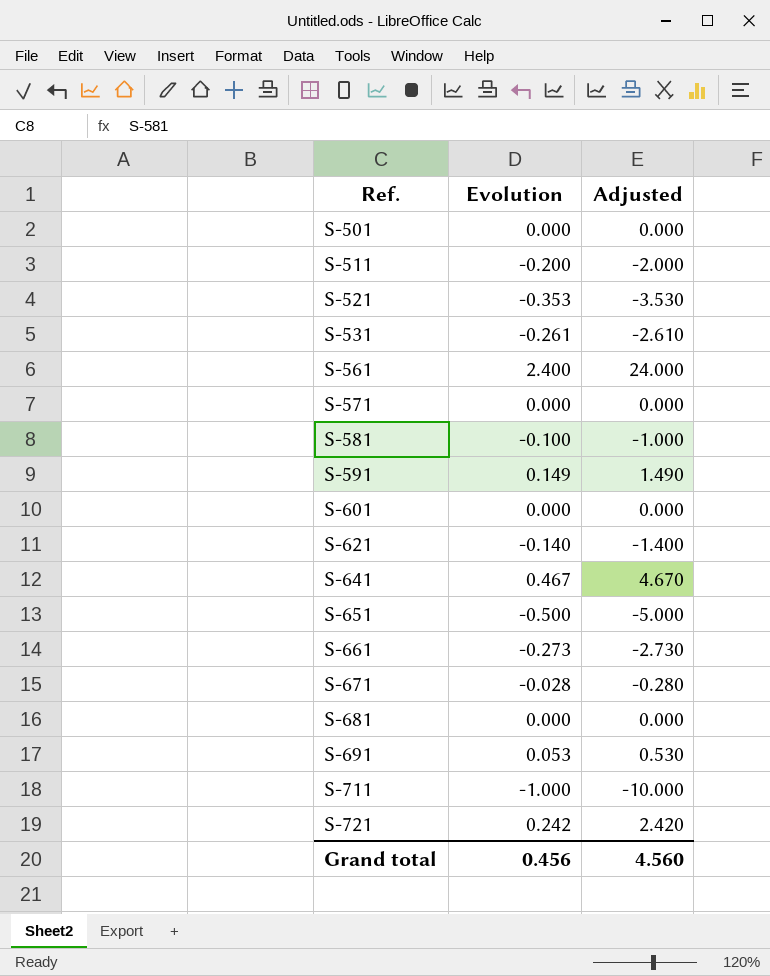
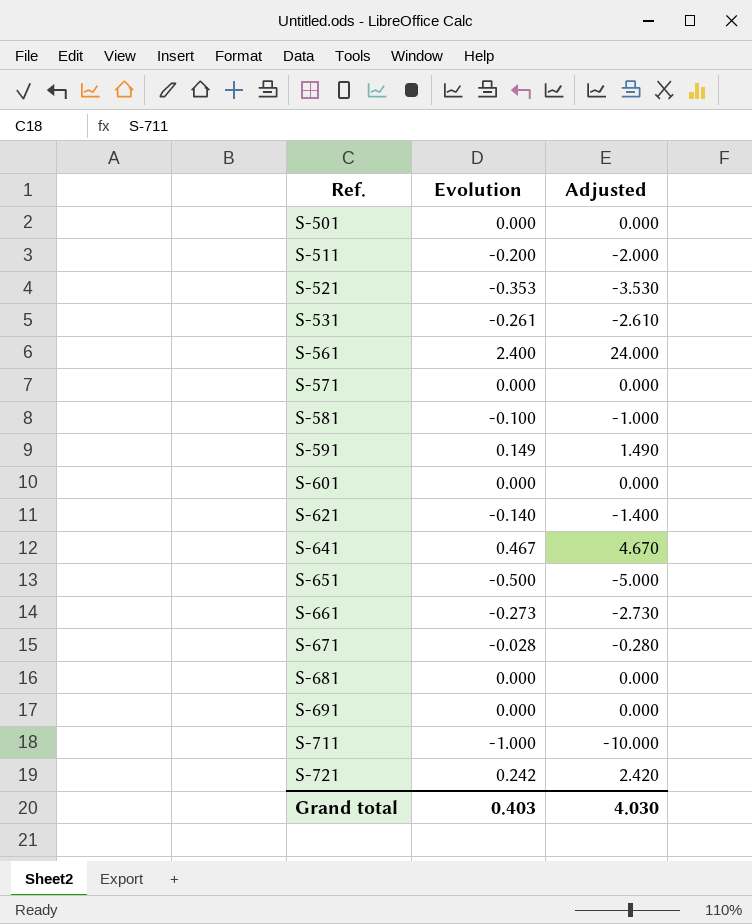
S-691 | Evolution: 0.053 -> 0.000
S-691 | Adjusted: 0.530 -> 0.000
Grand total | Evolution: 0.456 -> 0.403
Grand total | Adjusted: 4.560 -> 4.030

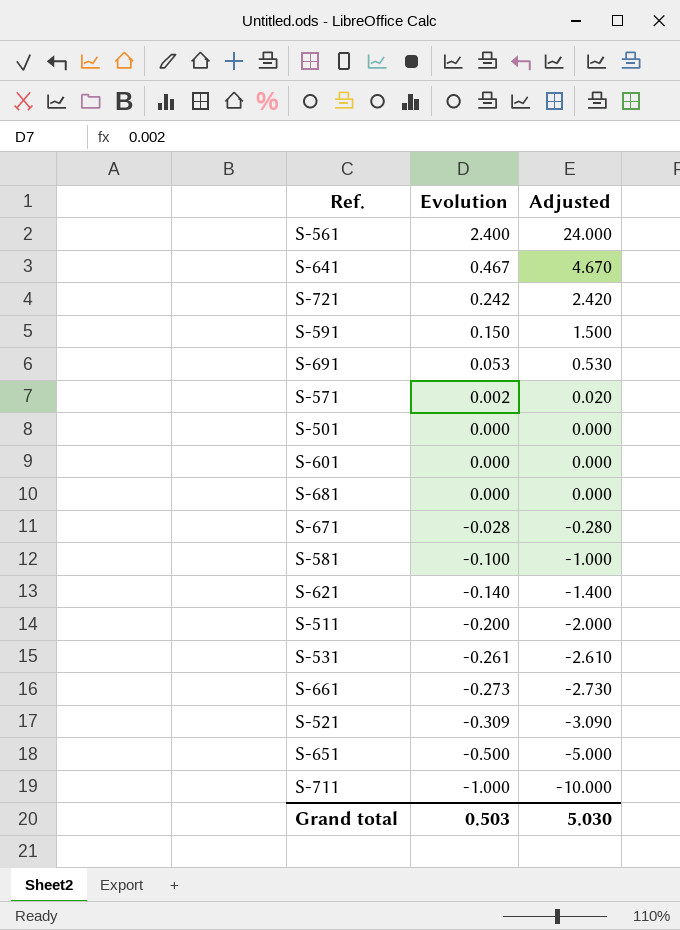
row order: Ref. ascending -> Evolution descending
S-591 | Evolution: 0.149 -> 0.150
S-591 | Adjusted: 1.490 -> 1.500
S-691 | Evolution: 0.000 -> 0.053
S-691 | Adjusted: 0.000 -> 0.530
S-571 | Evolution: 0.000 -> 0.002
S-571 | Adjusted: 0.000 -> 0.020
S-521 | Evolution: -0.353 -> -0.309
S-521 | Adjusted: -3.530 -> -3.090
Grand total | Evolution: 0.403 -> 0.503
Grand total | Adjusted: 4.030 -> 5.030

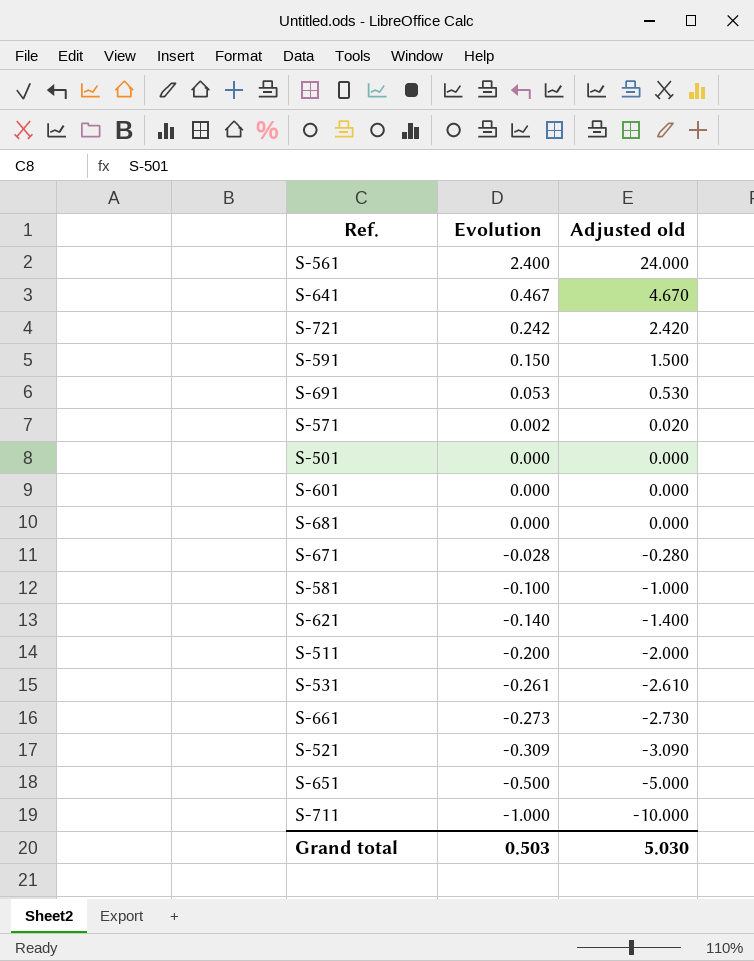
column name: Adjusted -> Adjusted old

